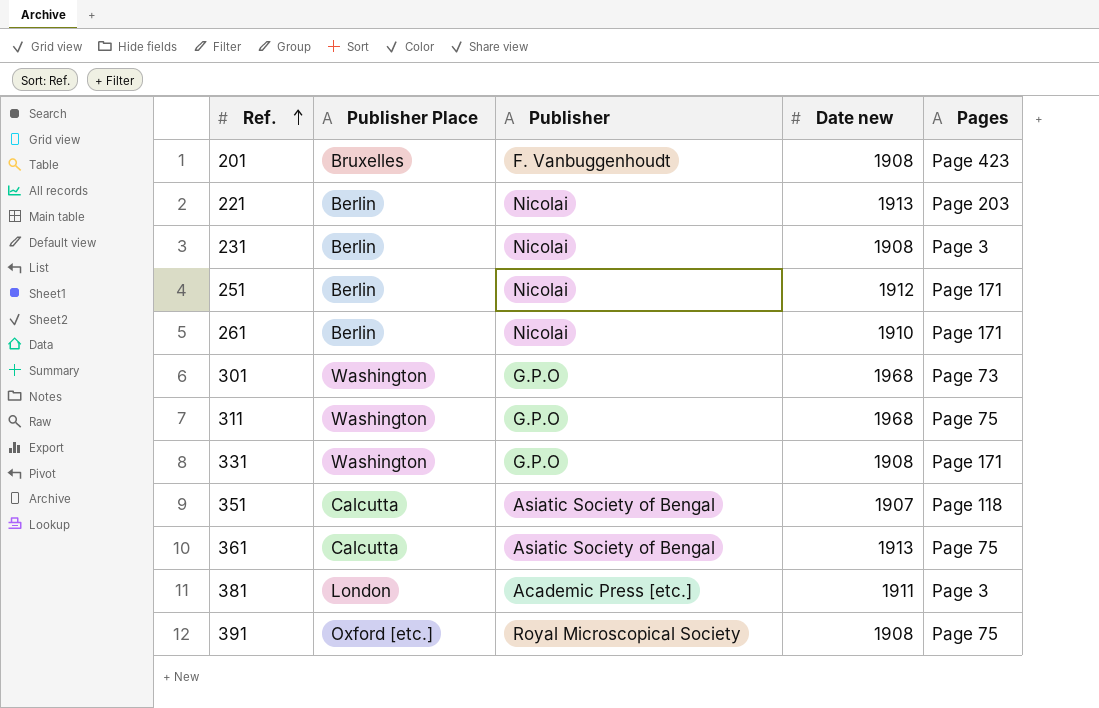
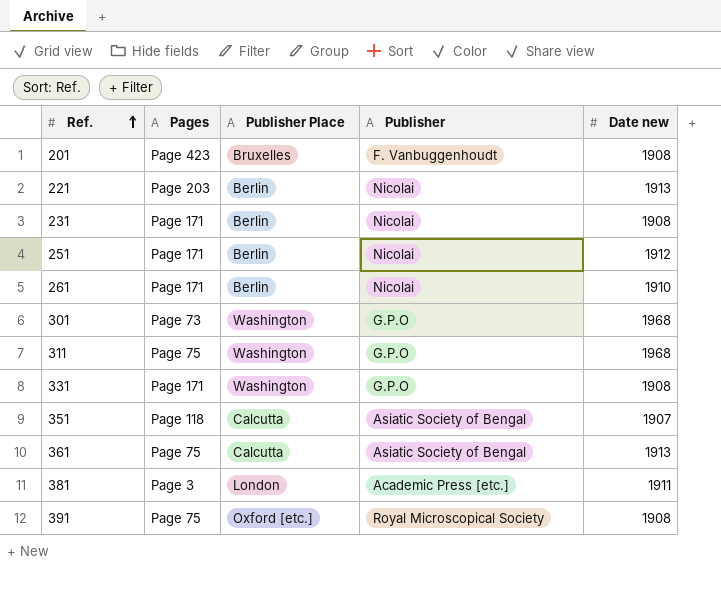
column Pages | position: 5 -> 2
231 | Pages: Page 3 -> Page 171

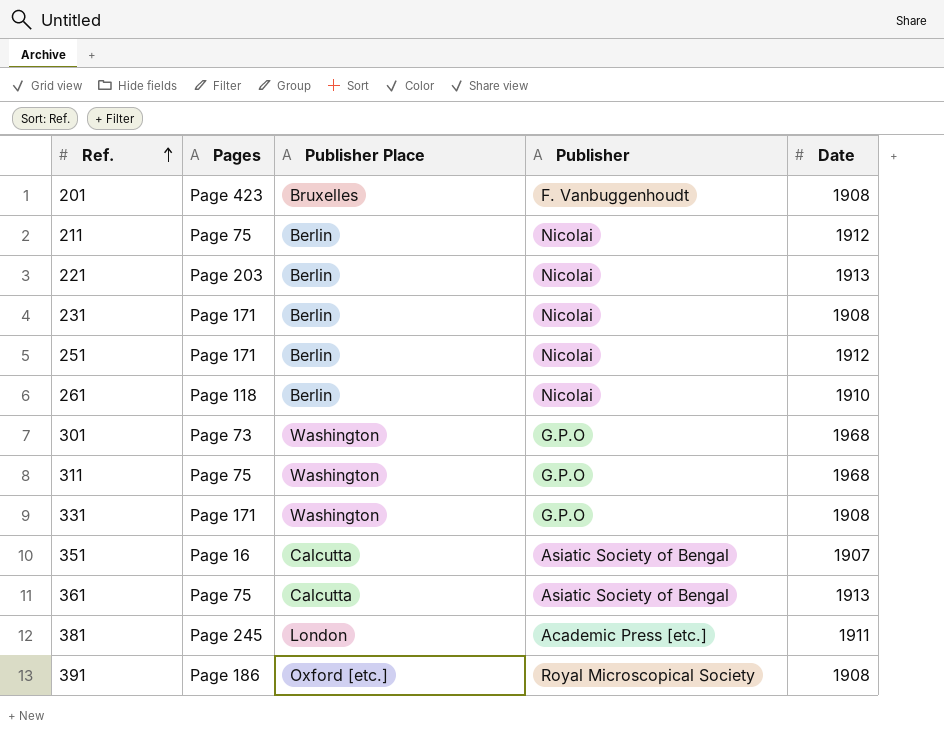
column name: Date new -> Date
row 211: none -> Page 75 | Berlin | Nicolai | 1912
261 | Pages: Page 171 -> Page 118
351 | Pages: Page 118 -> Page 16
381 | Pages: Page 3 -> Page 245
391 | Pages: Page 75 -> Page 186

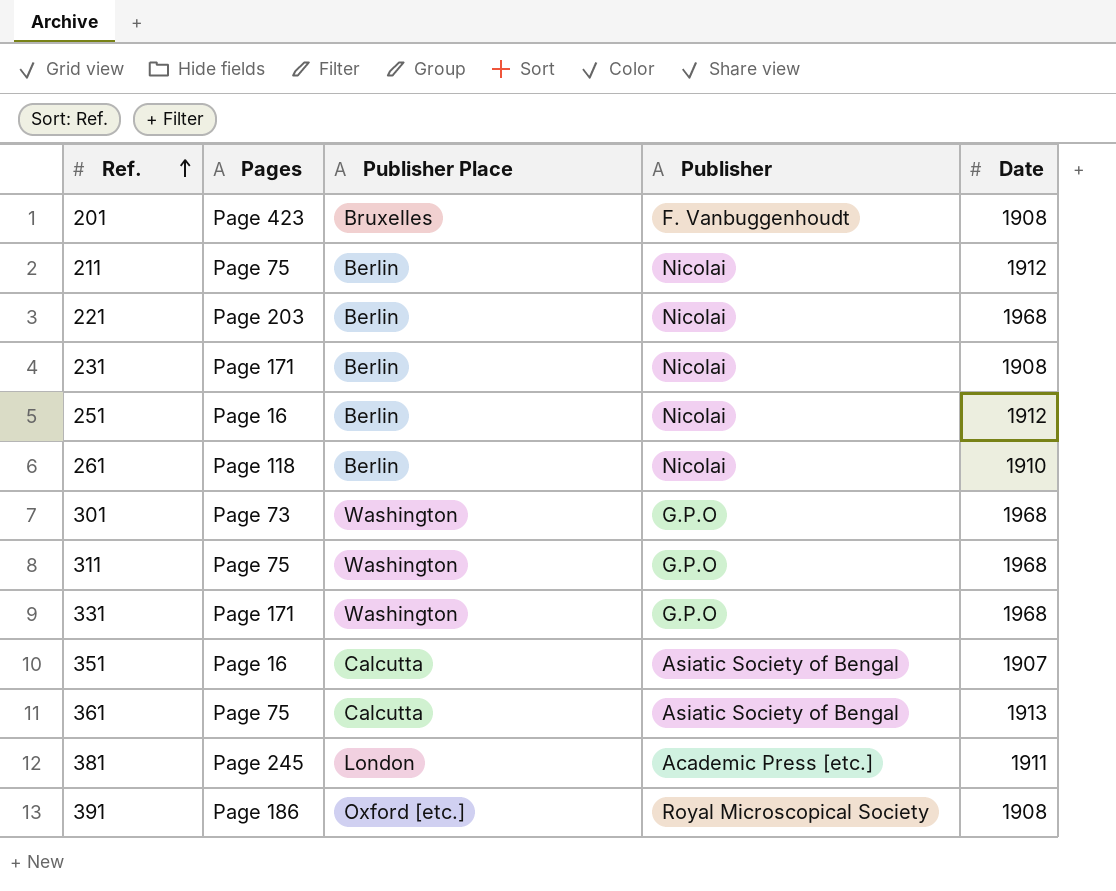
221 | Date: 1913 -> 1968
251 | Pages: Page 171 -> Page 16
331 | Date: 1908 -> 1968

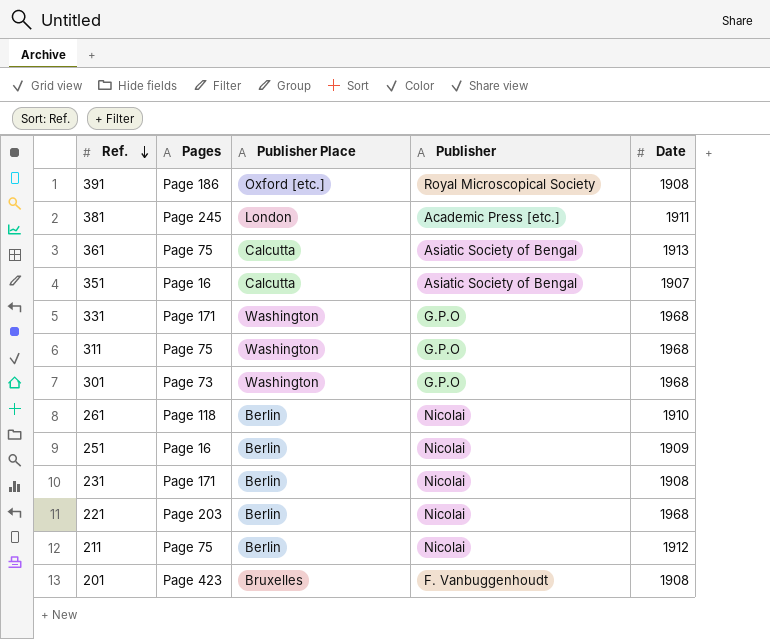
row order: Ref. ascending -> Ref. descending
251 | Date: 1912 -> 1909

